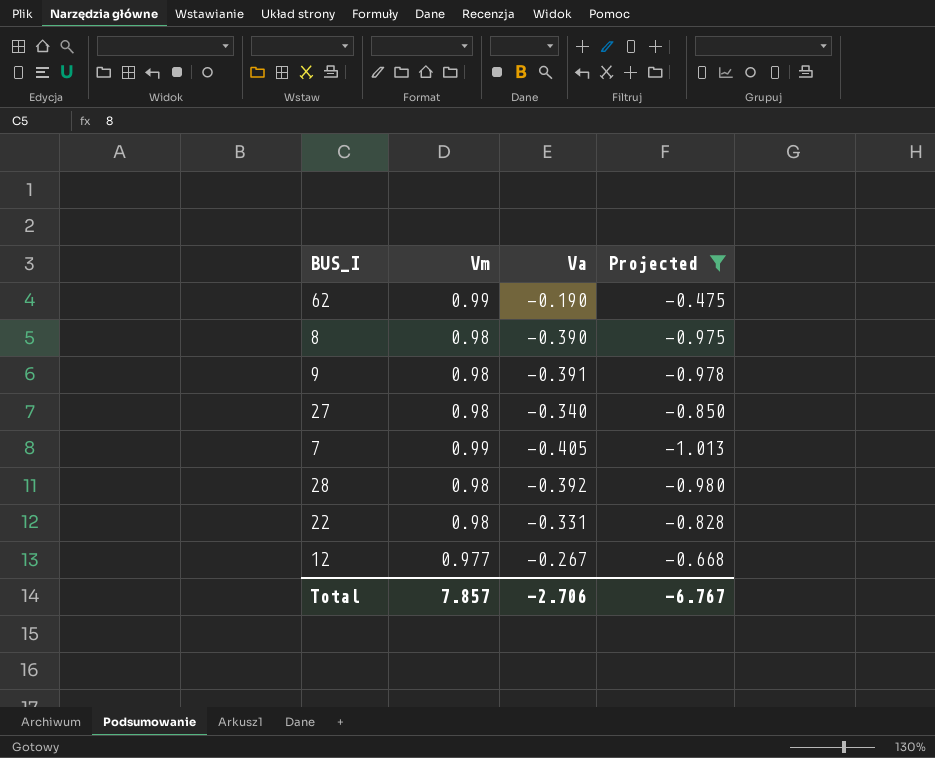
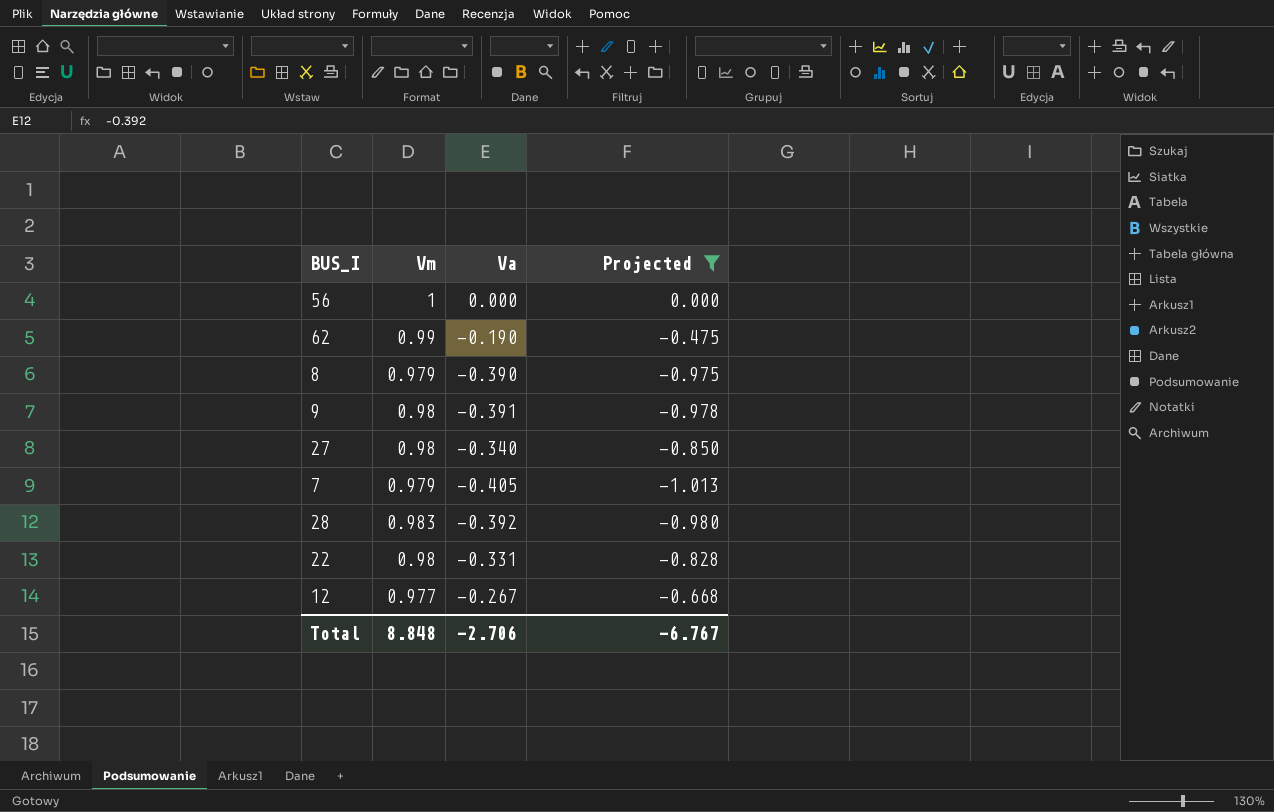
row 56: none -> 1 | 0.000 | 0.000
8 | Vm: 0.98 -> 0.979
7 | Vm: 0.99 -> 0.979
28 | Vm: 0.98 -> 0.983
Total | Vm: 7.857 -> 8.848

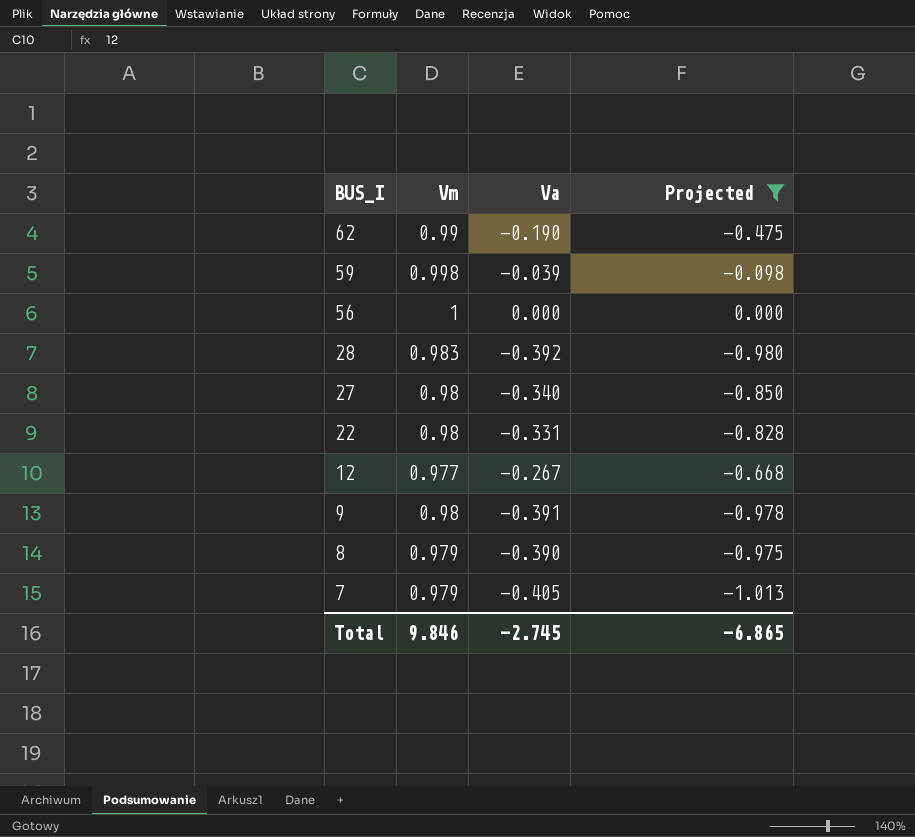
row order: none -> BUS_I descending
row 59: none -> 0.998 | -0.039 | -0.098
Total | Vm: 8.848 -> 9.846
Total | Va: -2.706 -> -2.745
Total | Projected: -6.767 -> -6.865

